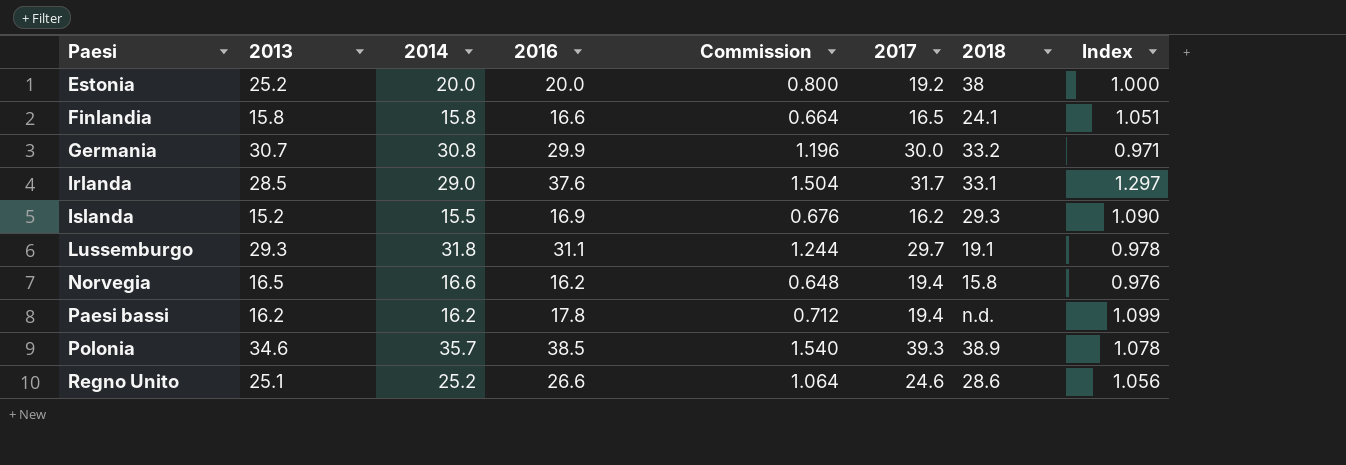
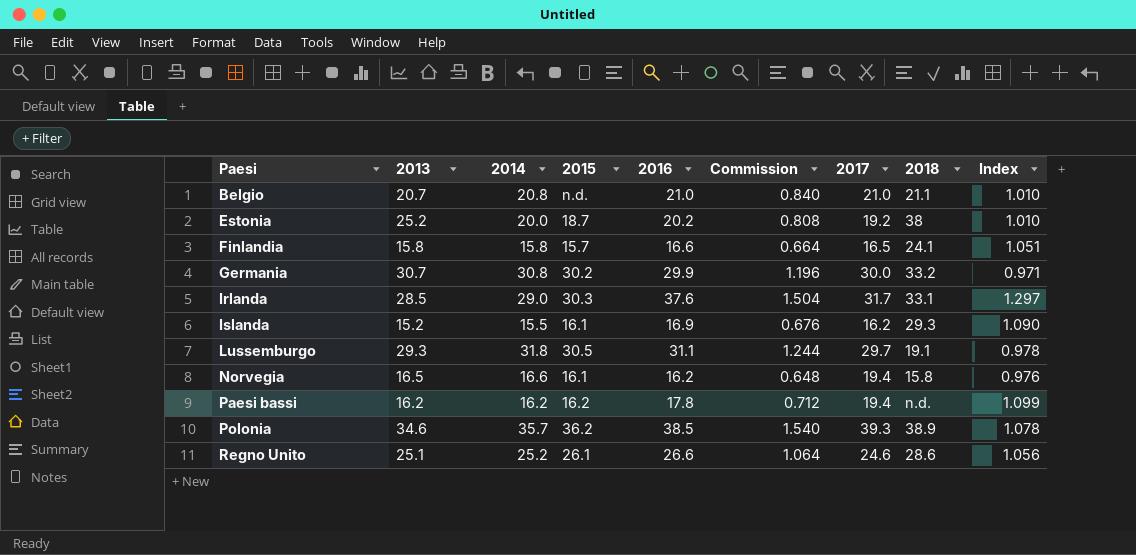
column 2015 | position: none -> 4
row Belgio: none -> 20.7 | 20.8 | n.d. | 21.0 | 0.840 | 21.0 | 21.1 | 1.010
Estonia | 2016: 20.0 -> 20.2
Estonia | Commission: 0.800 -> 0.808
Estonia | Index: 1.000 -> 1.010

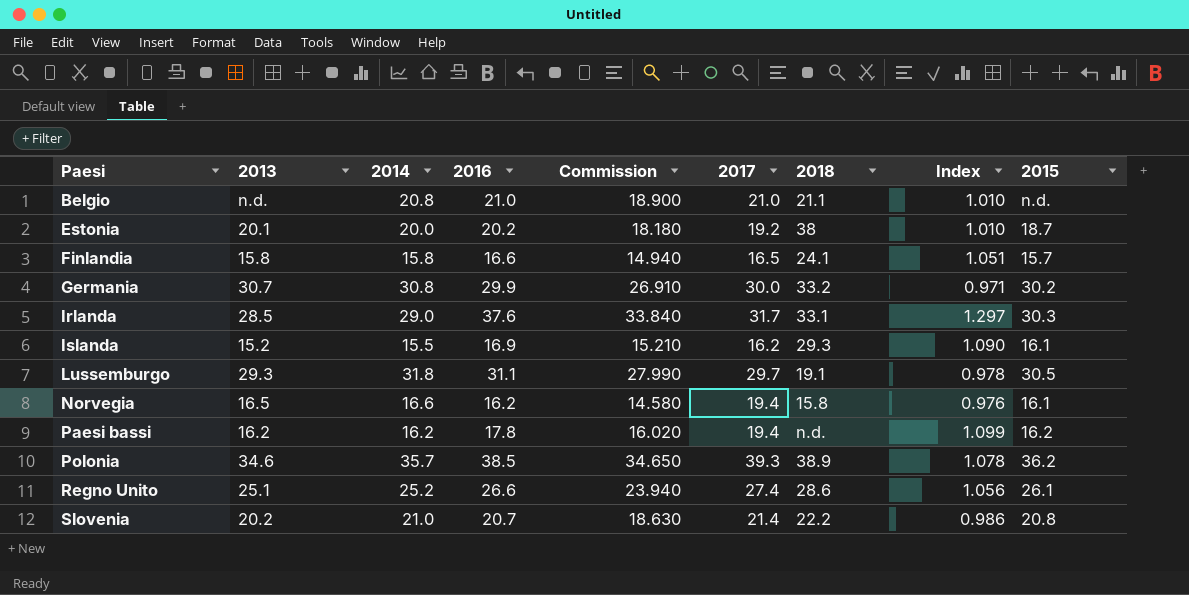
column Commission | formula: [2016] * 0.04 -> [2016] * 0.9
column 2015 | position: 4 -> 9
Belgio | 2013: 20.7 -> n.d.
Estonia | 2013: 25.2 -> 20.1
Regno Unito | 2017: 24.6 -> 27.4
row Slovenia: none -> 20.2 | 21.0 | 20.7 | 18.630 | 21.4 | 22.2 | 0.986 | 20.8

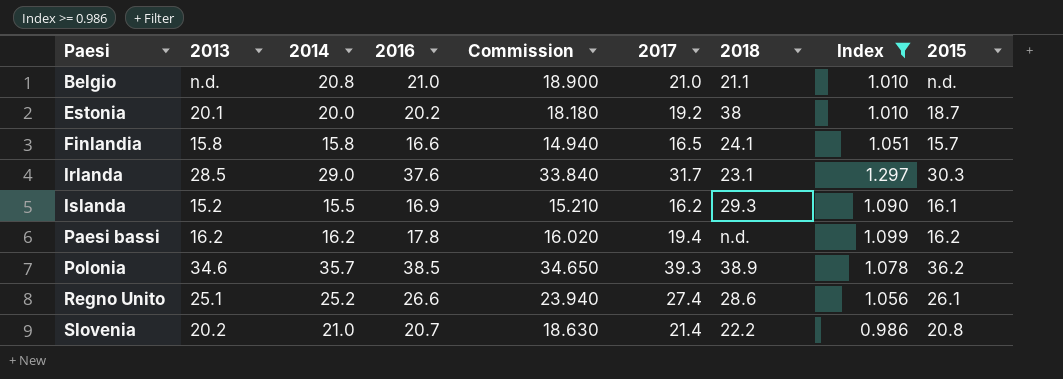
filter: none -> Index >= 0.986
Irlanda | 2018: 33.1 -> 23.1

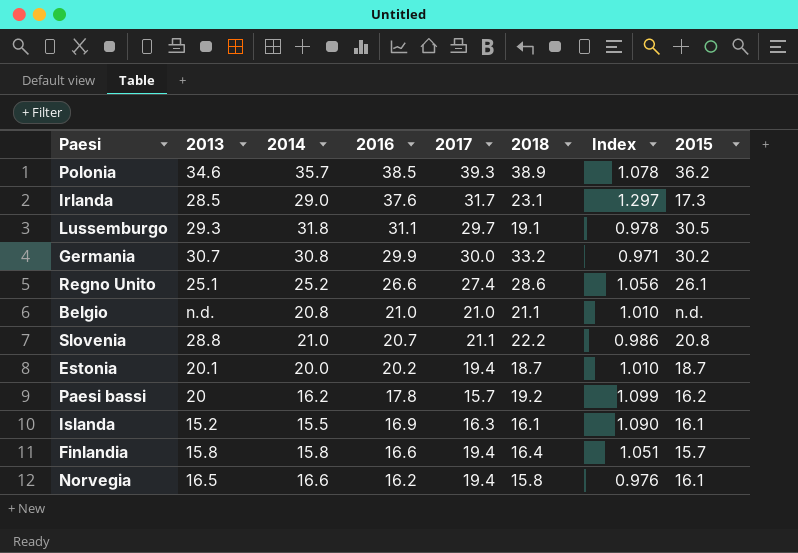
filter: Index >= 0.986 -> none
row order: Paesi ascending -> 2016 descending
column Commission | formula: [2016] * 0.9 -> none
Irlanda | 2015: 30.3 -> 17.3
Slovenia | 2013: 20.2 -> 28.8
Slovenia | 2017: 21.4 -> 21.1
Estonia | 2017: 19.2 -> 19.4
Estonia | 2018: 38 -> 18.7
Paesi bassi | 2013: 16.2 -> 20
Paesi bassi | 2017: 19.4 -> 15.7
Paesi bassi | 2018: n.d. -> 19.2
Islanda | 2017: 16.2 -> 16.3
Islanda | 2018: 29.3 -> 16.1
Finlandia | 2017: 16.5 -> 19.4
Finlandia | 2018: 24.1 -> 16.4

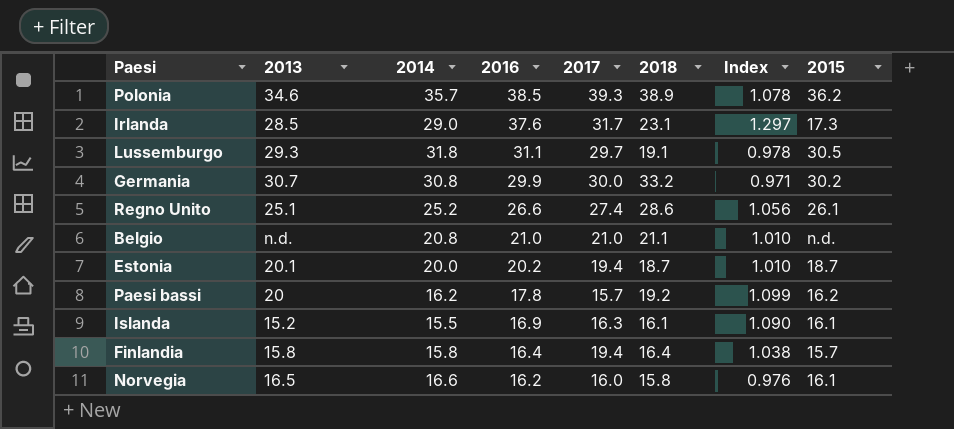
row Slovenia: 28.8 | 21.0 | 20.7 | 21.1 | 22.2 | 0.986 | 20.8 -> none
Finlandia | 2016: 16.6 -> 16.4
Finlandia | Index: 1.051 -> 1.038
Norvegia | 2017: 19.4 -> 16.0

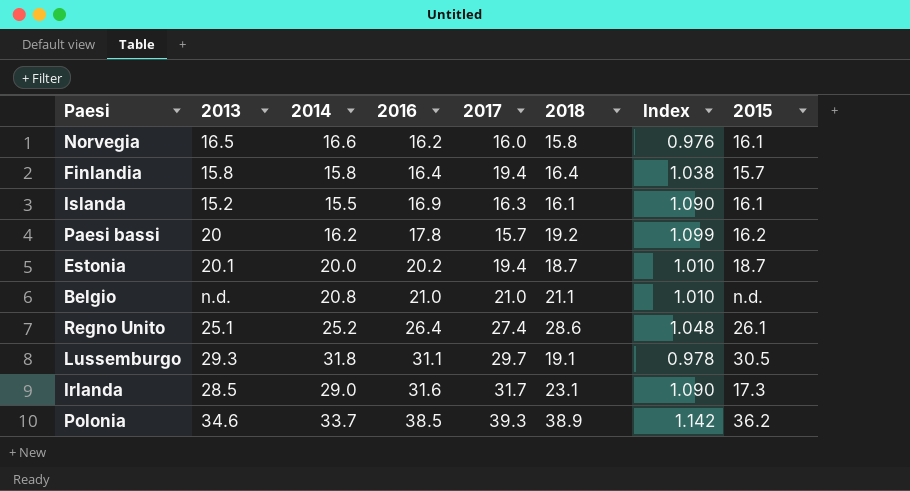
row order: 2016 descending -> 2016 ascending
row Germania: 30.7 | 30.8 | 29.9 | 30.0 | 33.2 | 0.971 | 30.2 -> none
Regno Unito | 2016: 26.6 -> 26.4
Regno Unito | Index: 1.056 -> 1.048
Irlanda | 2016: 37.6 -> 31.6
Irlanda | Index: 1.297 -> 1.090
Polonia | 2014: 35.7 -> 33.7
Polonia | Index: 1.078 -> 1.142

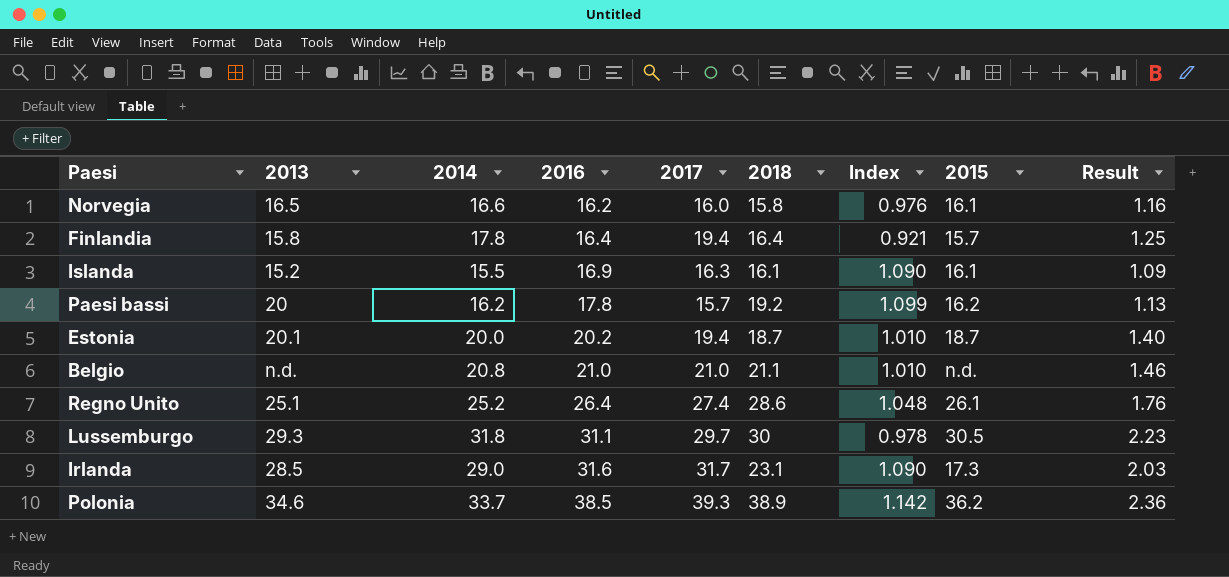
column Result | formula: none -> [2014] * 0.07
Finlandia | 2014: 15.8 -> 17.8
Finlandia | Index: 1.038 -> 0.921
Lussemburgo | 2018: 19.1 -> 30

